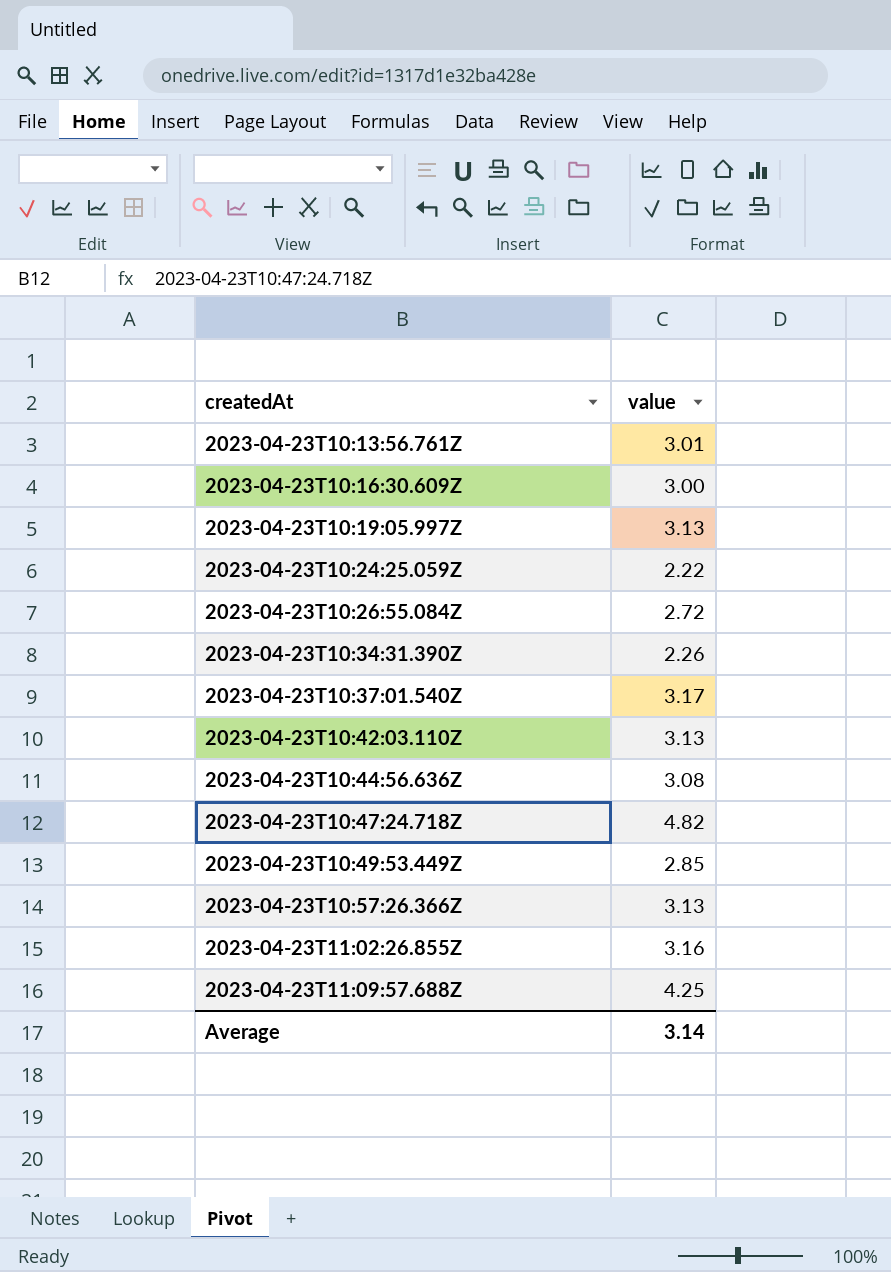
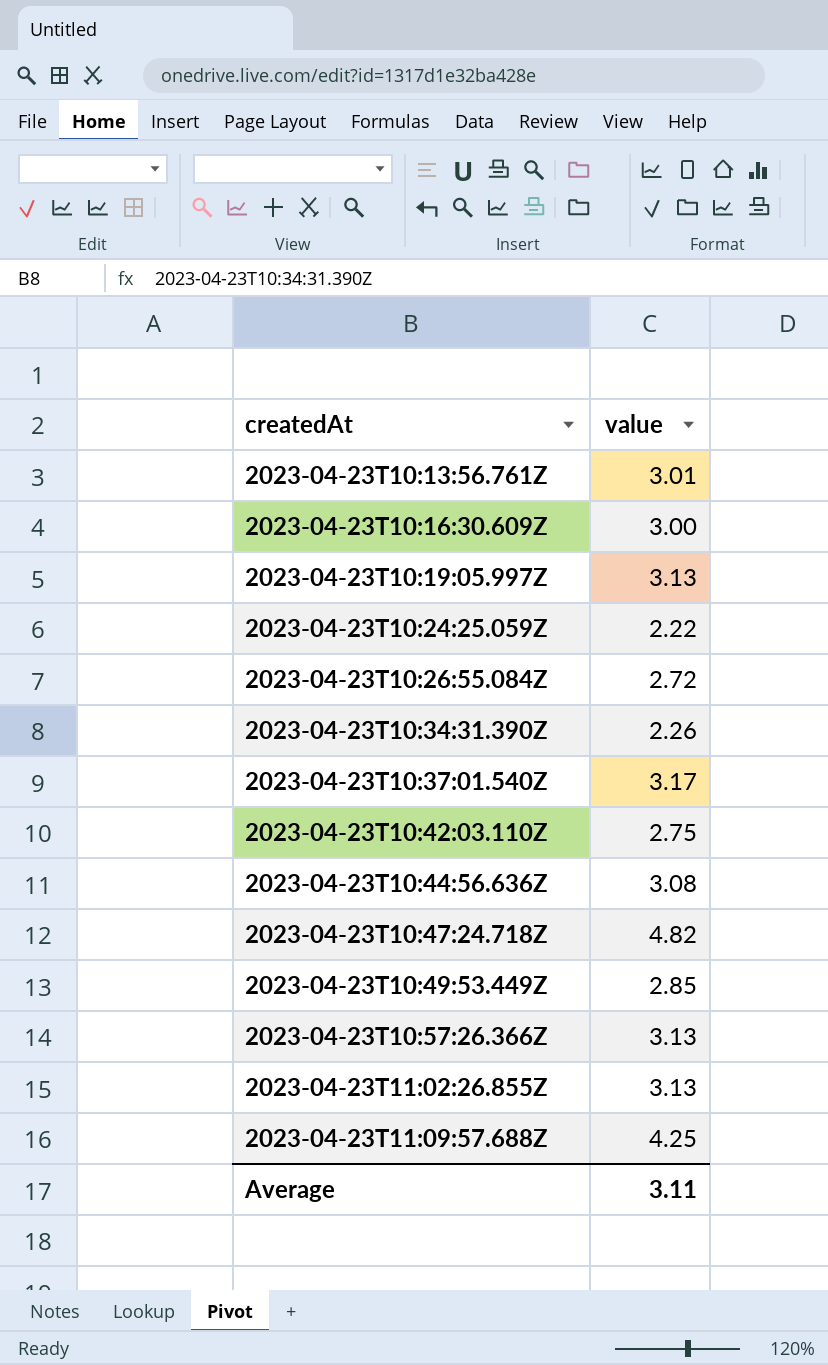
2023-04-23T10:42:03.110Z | value: 3.13 -> 2.75
2023-04-23T11:02:26.855Z | value: 3.16 -> 3.13
Average | value: 3.14 -> 3.11

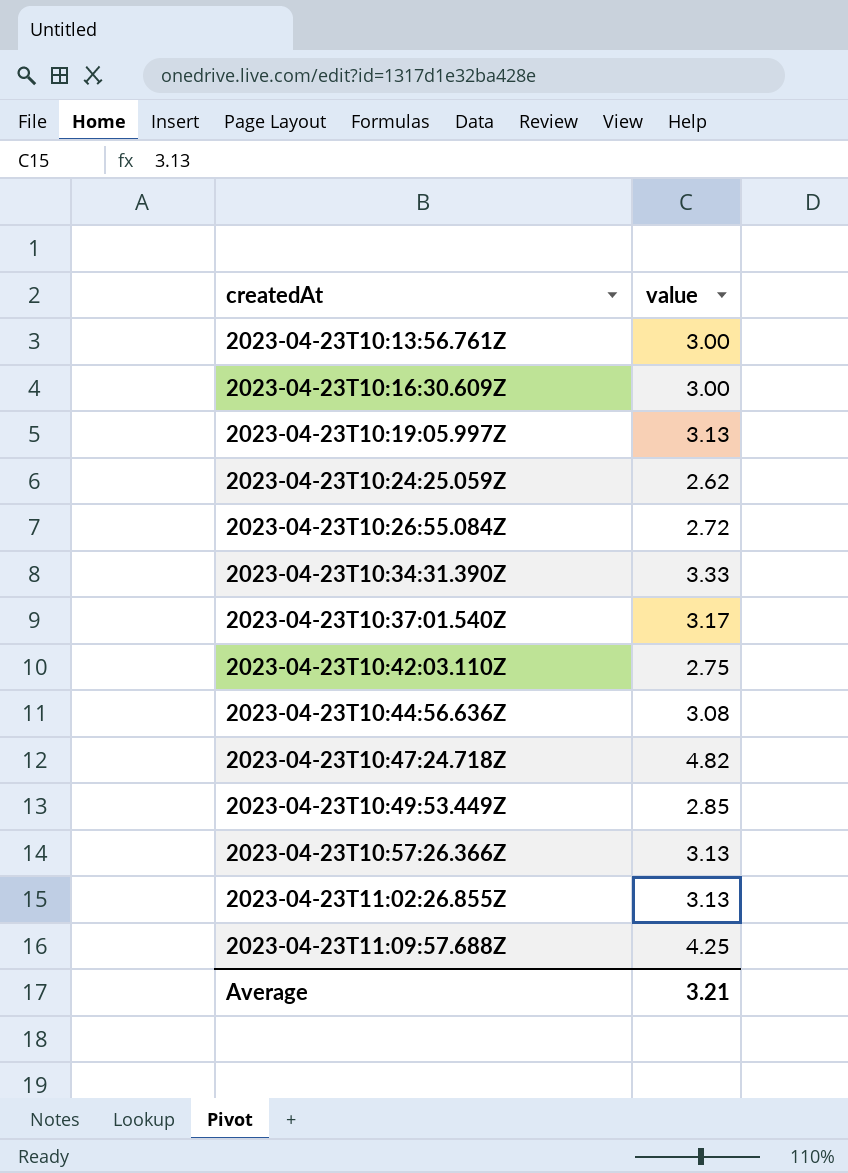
2023-04-23T10:13:56.761Z | value: 3.01 -> 3.00
2023-04-23T10:24:25.059Z | value: 2.22 -> 2.62
2023-04-23T10:34:31.390Z | value: 2.26 -> 3.33
Average | value: 3.11 -> 3.21

